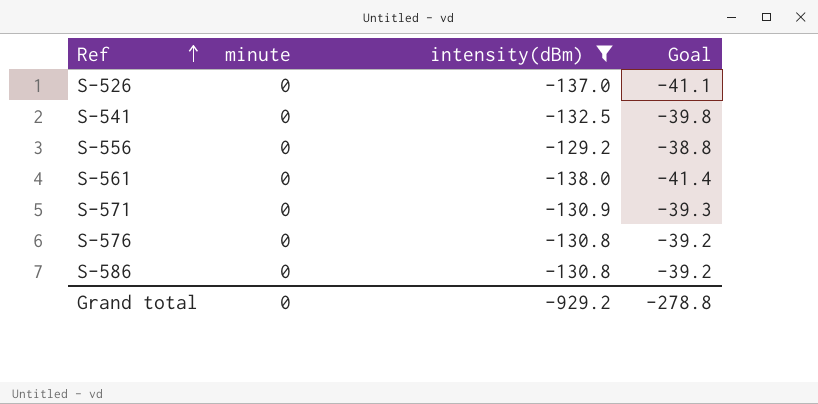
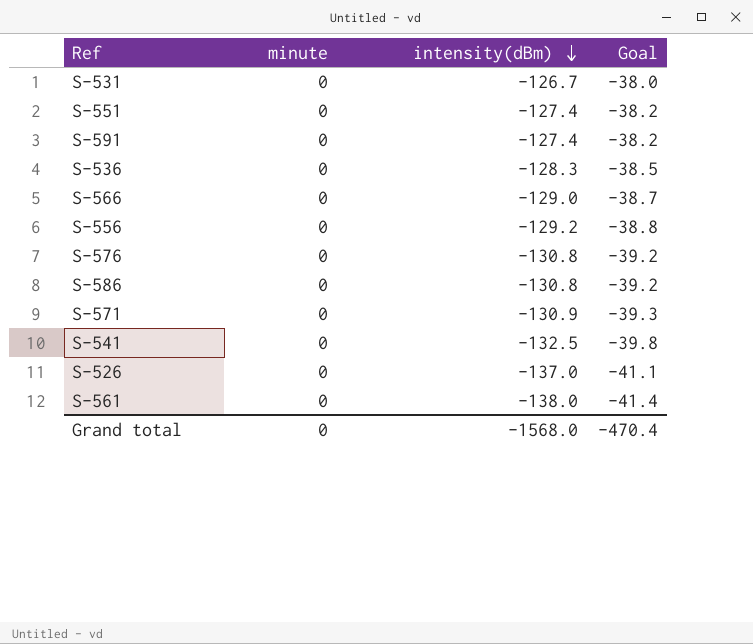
filter: intensity(dBm) <= -129.2 -> none
row order: Ref ascending -> intensity(dBm) descending
Grand total | intensity(dBm): -929.2 -> -1568.0
Grand total | Goal: -278.8 -> -470.4

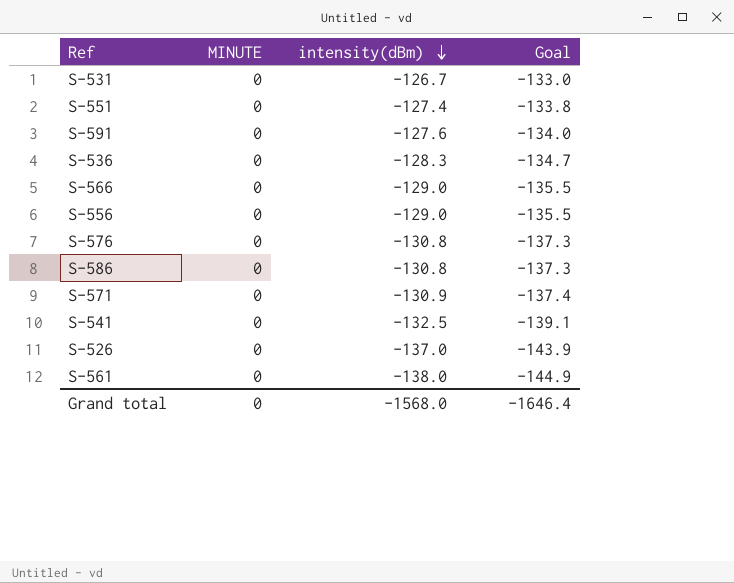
column name: minute -> MINUTE
column Goal | formula: [intensity(dBm)] * 0.3 -> [intensity(dBm)] * 1.05
S-591 | intensity(dBm): -127.4 -> -127.6
S-556 | intensity(dBm): -129.2 -> -129.0
Grand total | Goal: -470.4 -> -1646.4

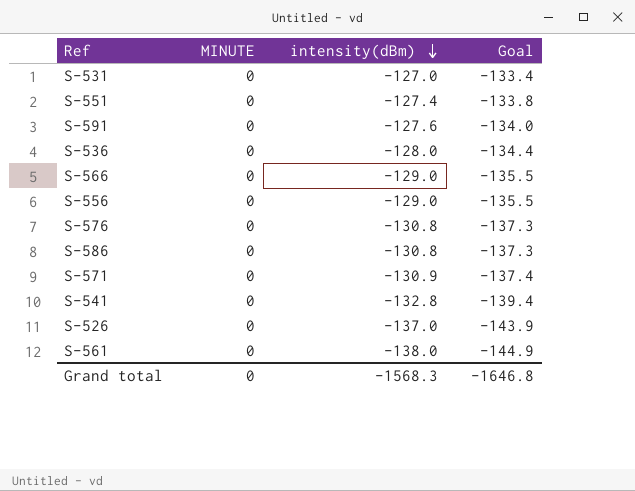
S-531 | intensity(dBm): -126.7 -> -127.0
S-531 | Goal: -133.0 -> -133.4
S-536 | intensity(dBm): -128.3 -> -128.0
S-536 | Goal: -134.7 -> -134.4
S-541 | intensity(dBm): -132.5 -> -132.8
S-541 | Goal: -139.1 -> -139.4
Grand total | intensity(dBm): -1568.0 -> -1568.3
Grand total | Goal: -1646.4 -> -1646.8

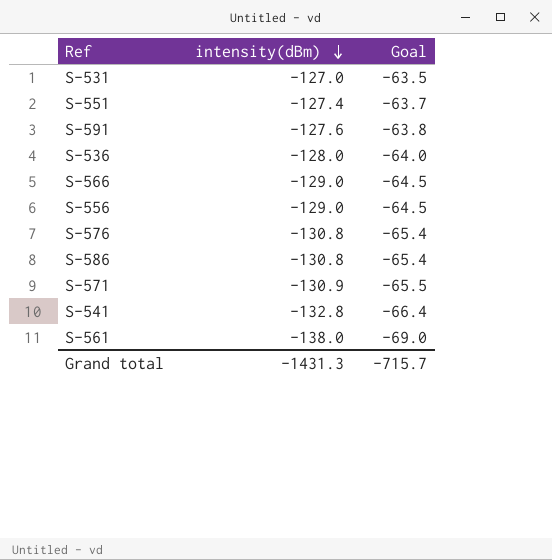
column MINUTE | position: 2 -> none
column Goal | formula: [intensity(dBm)] * 1.05 -> [intensity(dBm)] * 0.5
row S-526: 0 | -137.0 | -143.9 -> none
Grand total | intensity(dBm): -1568.3 -> -1431.3
Grand total | Goal: -1646.8 -> -715.7

